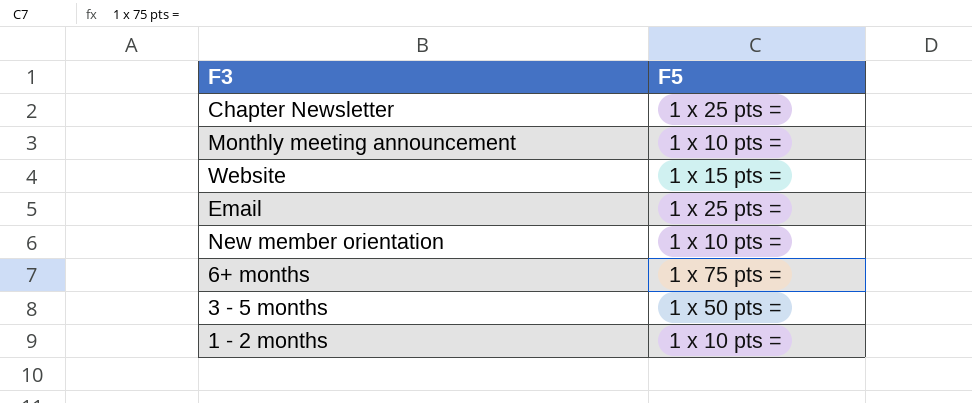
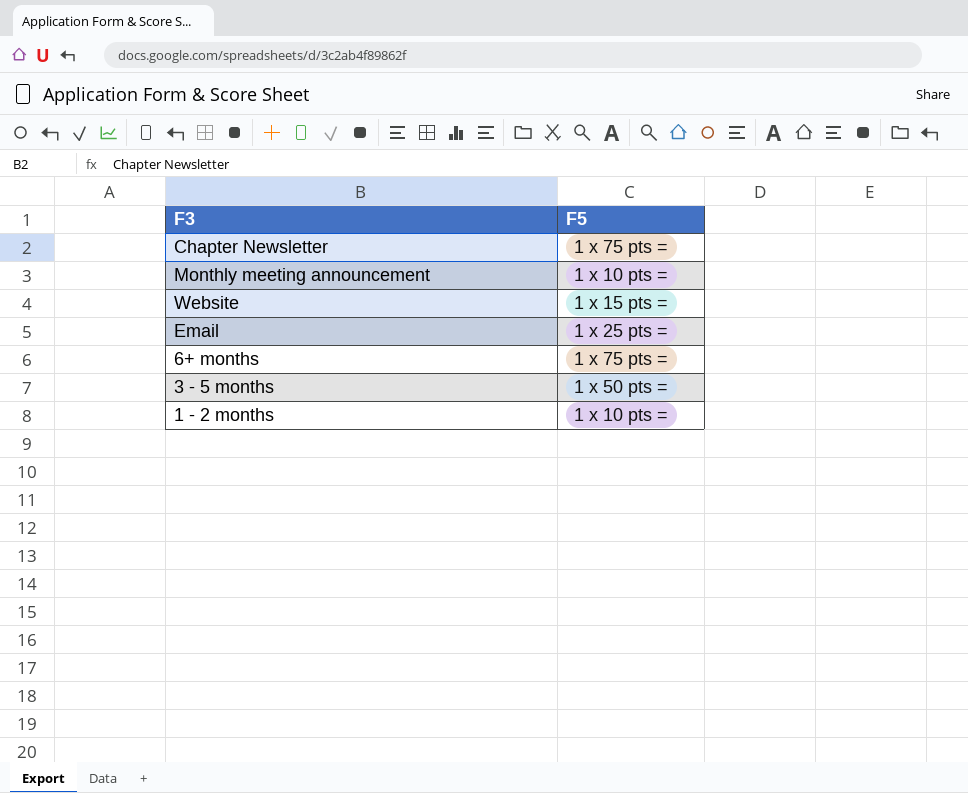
row New member orientation: 1 x 10 pts = -> none
Chapter Newsletter | F5: 1 x 25 pts = -> 1 x 75 pts =

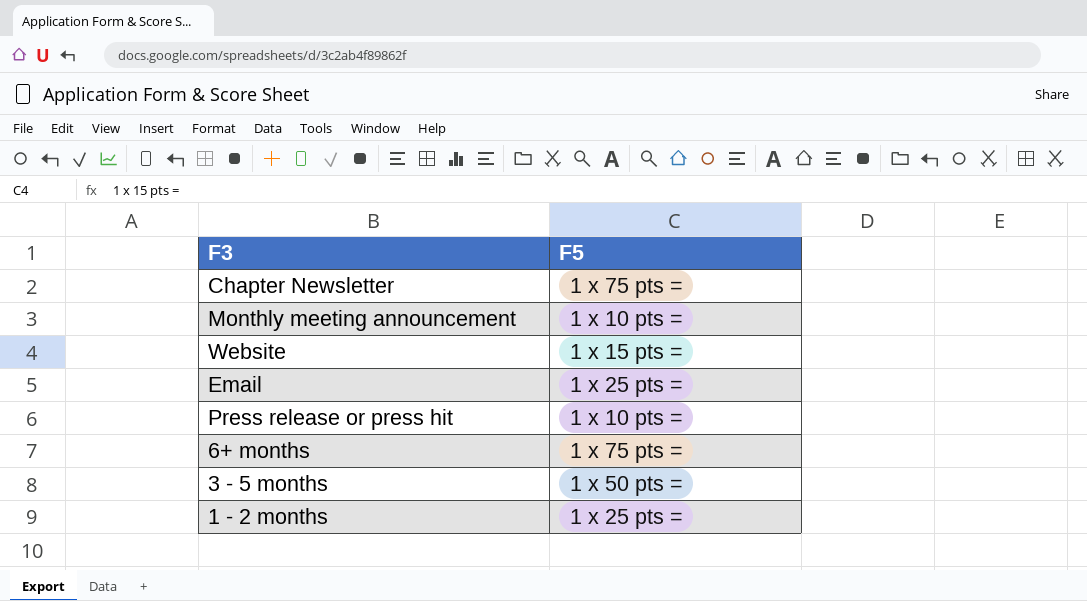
row Press release or press hit: none -> 1 x 10 pts =
1 - 2 months | F5: 1 x 10 pts = -> 1 x 25 pts =

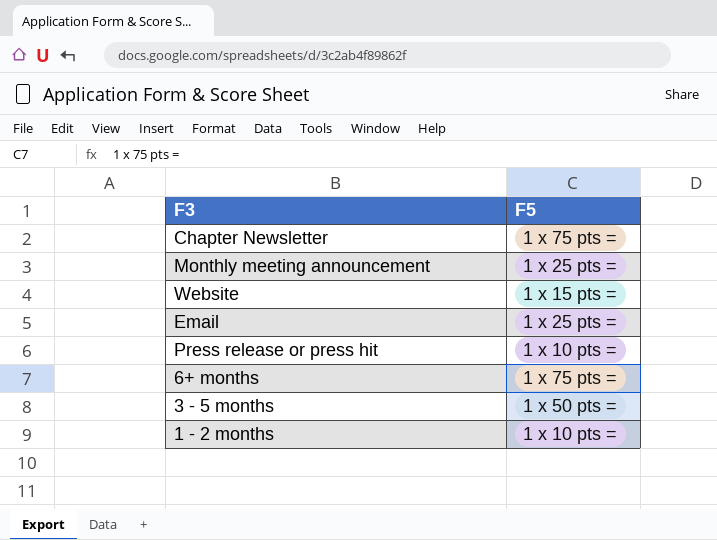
Monthly meeting announcement | F5: 1 x 10 pts = -> 1 x 25 pts =
1 - 2 months | F5: 1 x 25 pts = -> 1 x 10 pts =

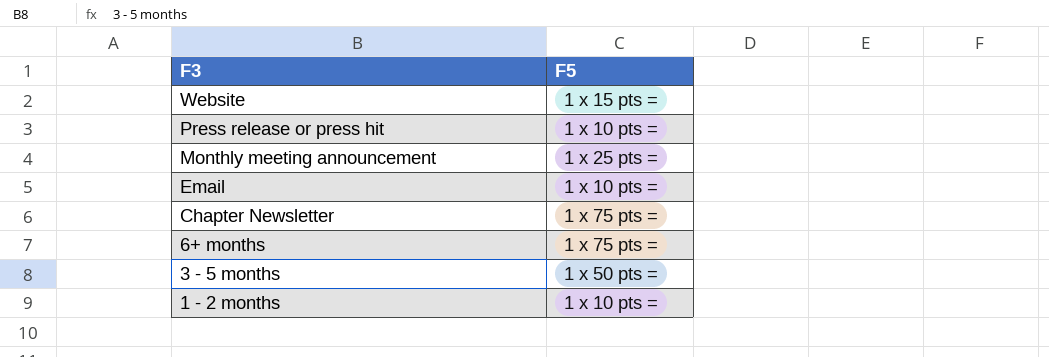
row order: none -> F3 descending
Email | F5: 1 x 25 pts = -> 1 x 10 pts =

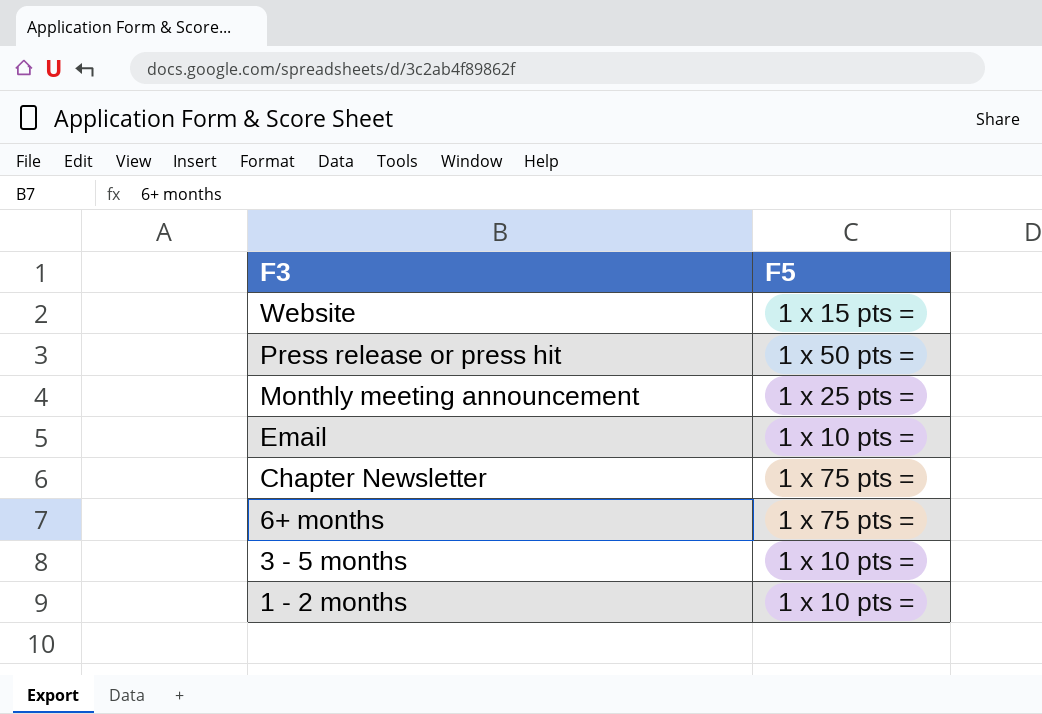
Press release or press hit | F5: 1 x 10 pts = -> 1 x 50 pts =
3 - 5 months | F5: 1 x 50 pts = -> 1 x 10 pts =

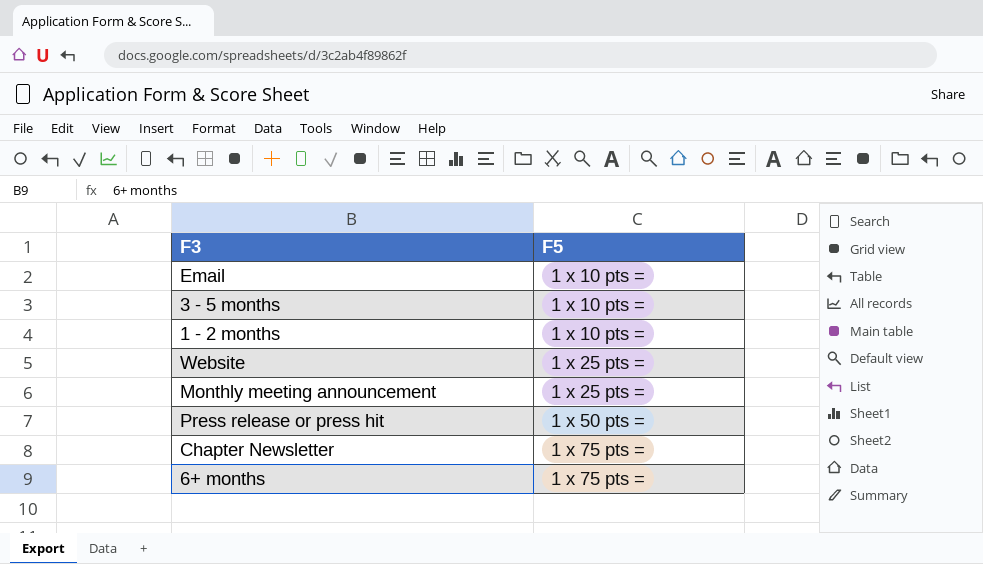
row order: F3 descending -> F5 ascending
Website | F5: 1 x 15 pts = -> 1 x 25 pts =

